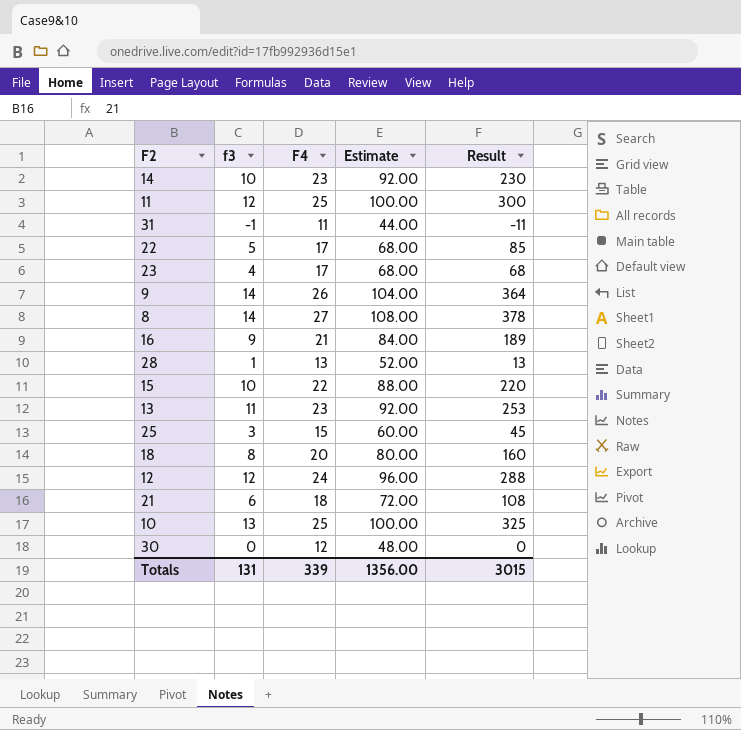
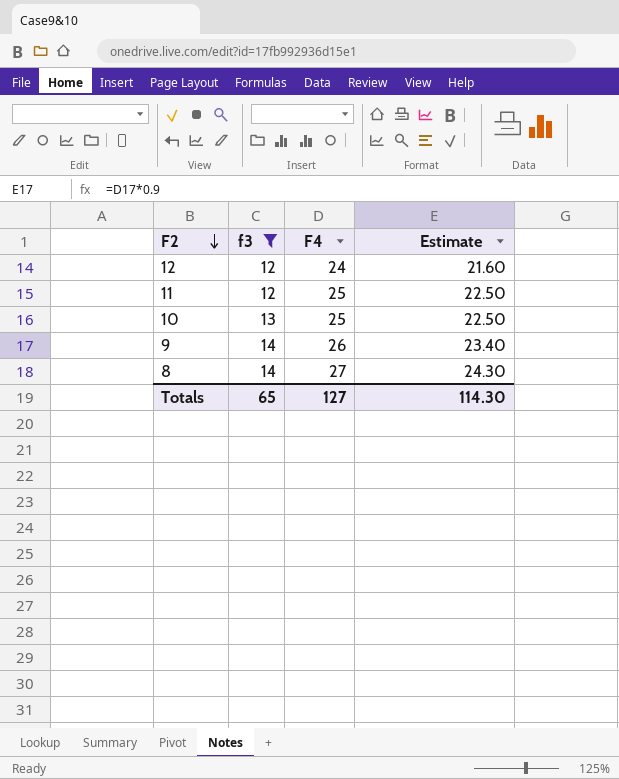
filter: none -> f3 >= 12
row order: none -> F2 descending
column Result | formula: [f3] * [F4] -> none
column Estimate | formula: [F4] * 4 -> [F4] * 0.9
Totals | f3: 131 -> 65
Totals | F4: 339 -> 127
Totals | Estimate: 1356.00 -> 114.30

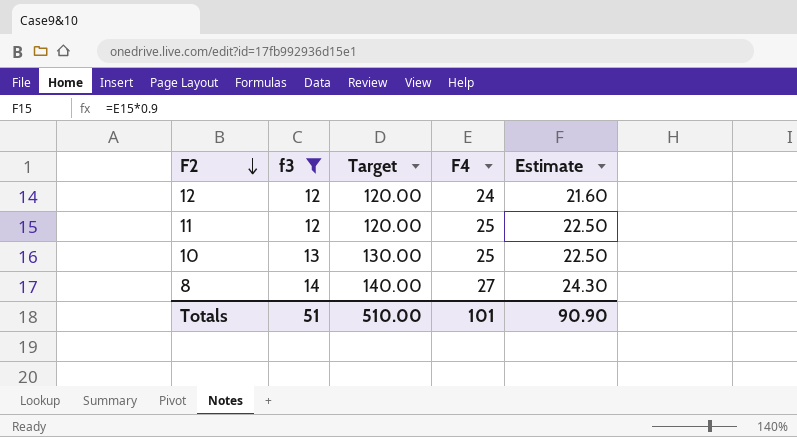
column Target | formula: none -> [f3] * 10
row 9: 14 | 26 | 23.40 -> none
Totals | f3: 65 -> 51
Totals | F4: 127 -> 101
Totals | Estimate: 114.30 -> 90.90

